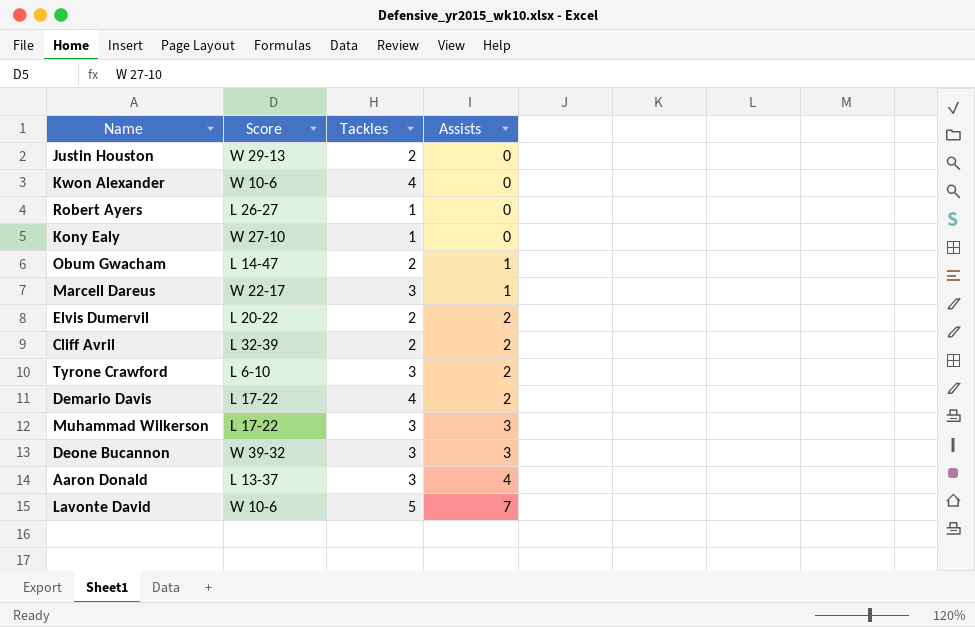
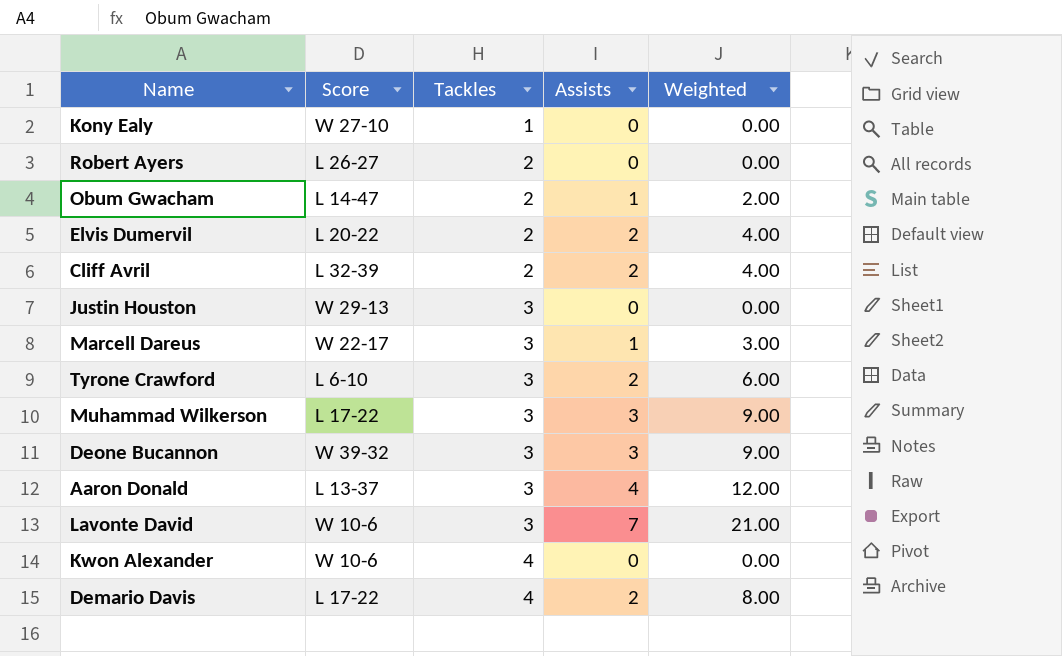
row order: Assists ascending -> Tackles ascending
column Weighted | formula: none -> [Tackles] * [Assists]
Robert Ayers | Tackles: 1 -> 2
Justin Houston | Tackles: 2 -> 3
Lavonte David | Tackles: 5 -> 3

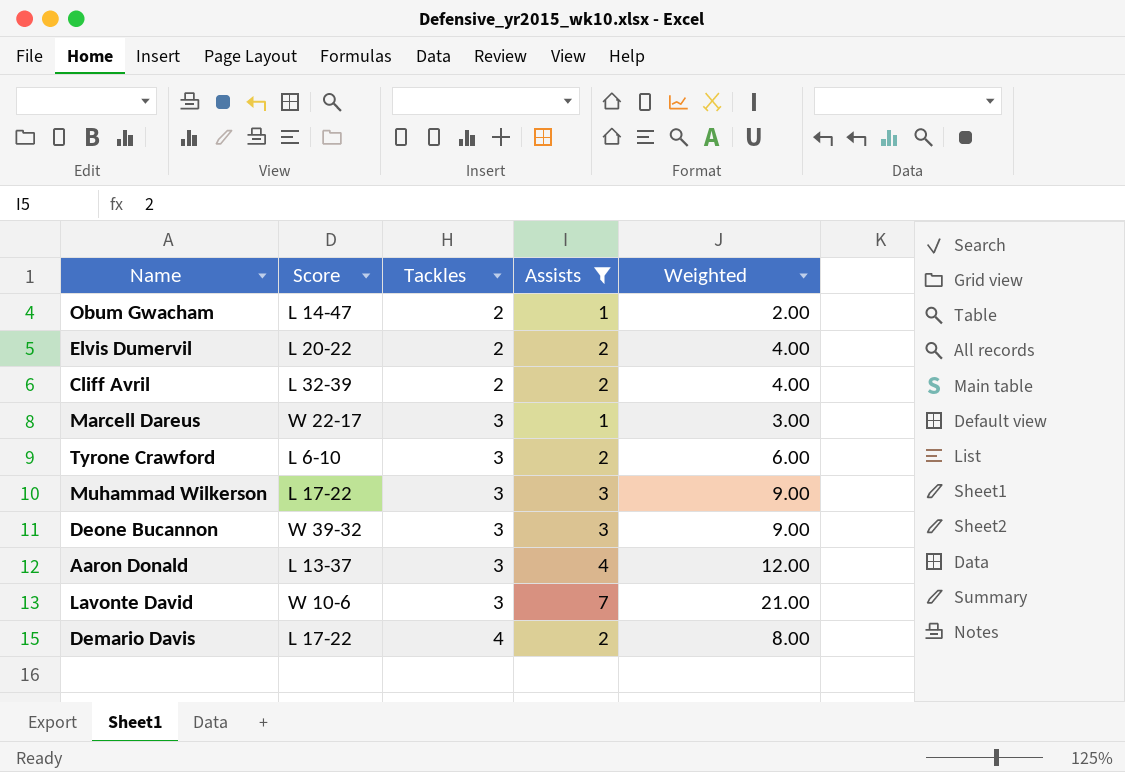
filter: none -> Assists != 0

